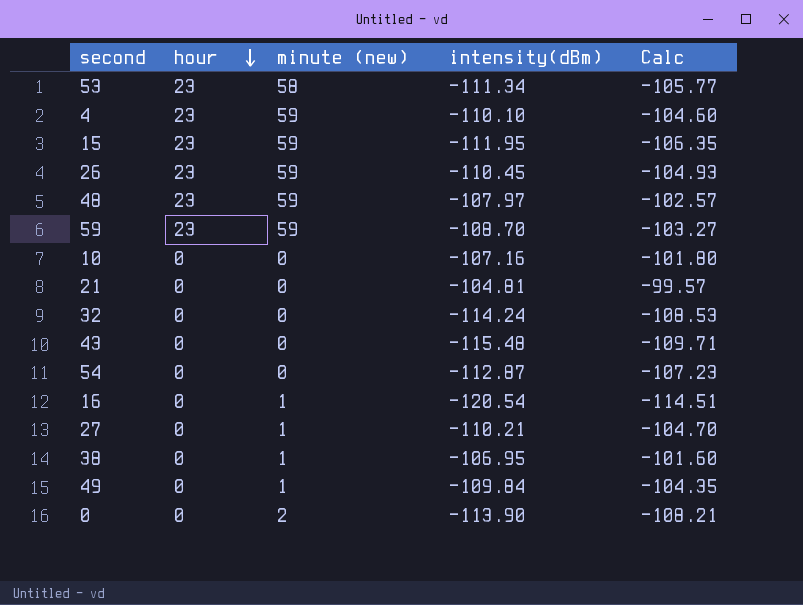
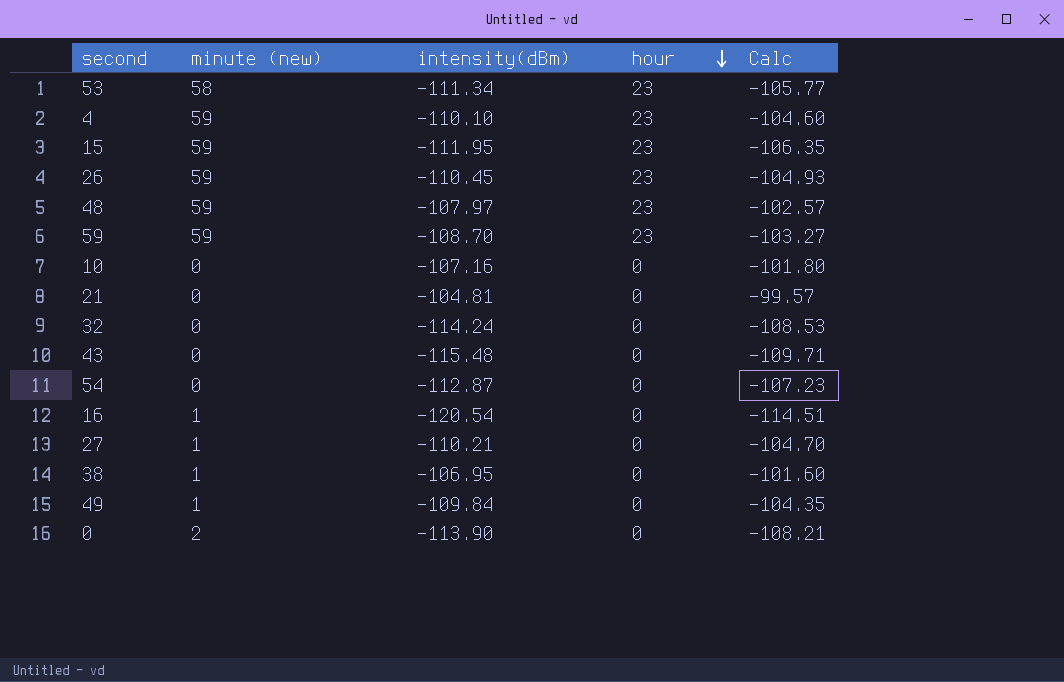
column hour | position: 2 -> 4

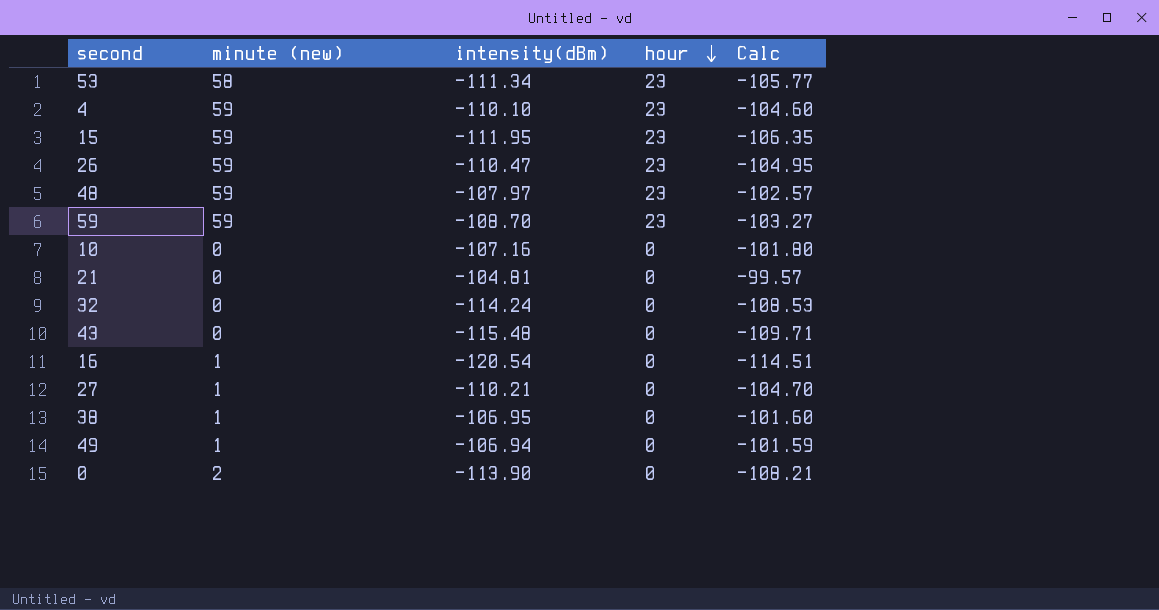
row 54: 0 | -112.87 | 0 | -107.23 -> none
26 | intensity(dBm): -110.45 -> -110.47
26 | Calc: -104.93 -> -104.95
49 | intensity(dBm): -109.84 -> -106.94
49 | Calc: -104.35 -> -101.59

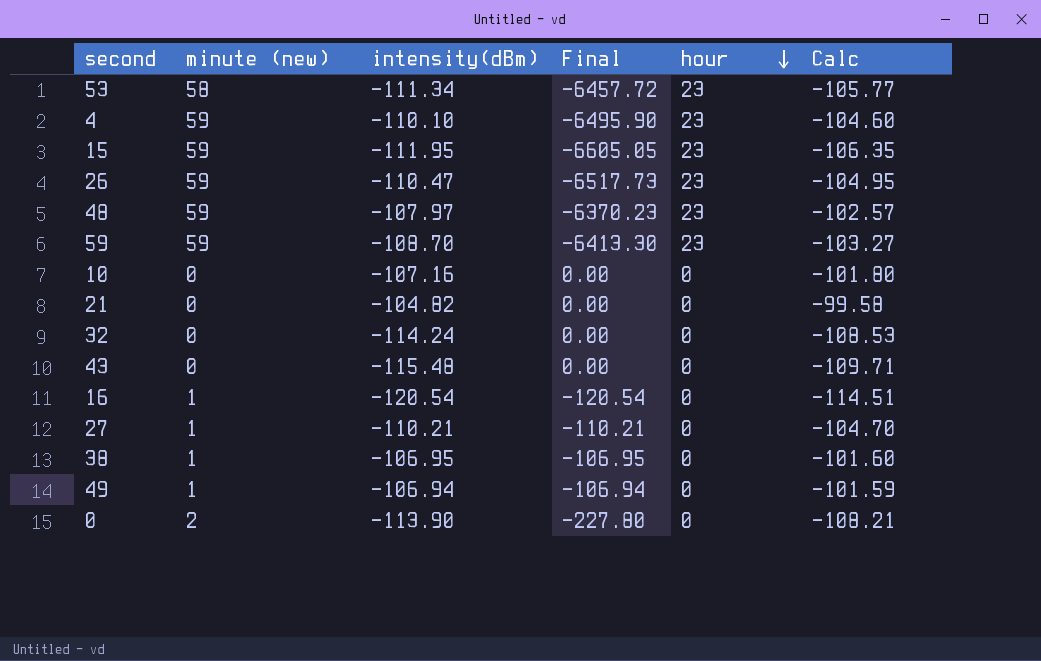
column Final | formula: none -> [minute (new)] * [intensity(dBm)]
21 | intensity(dBm): -104.81 -> -104.82
21 | Calc: -99.57 -> -99.58

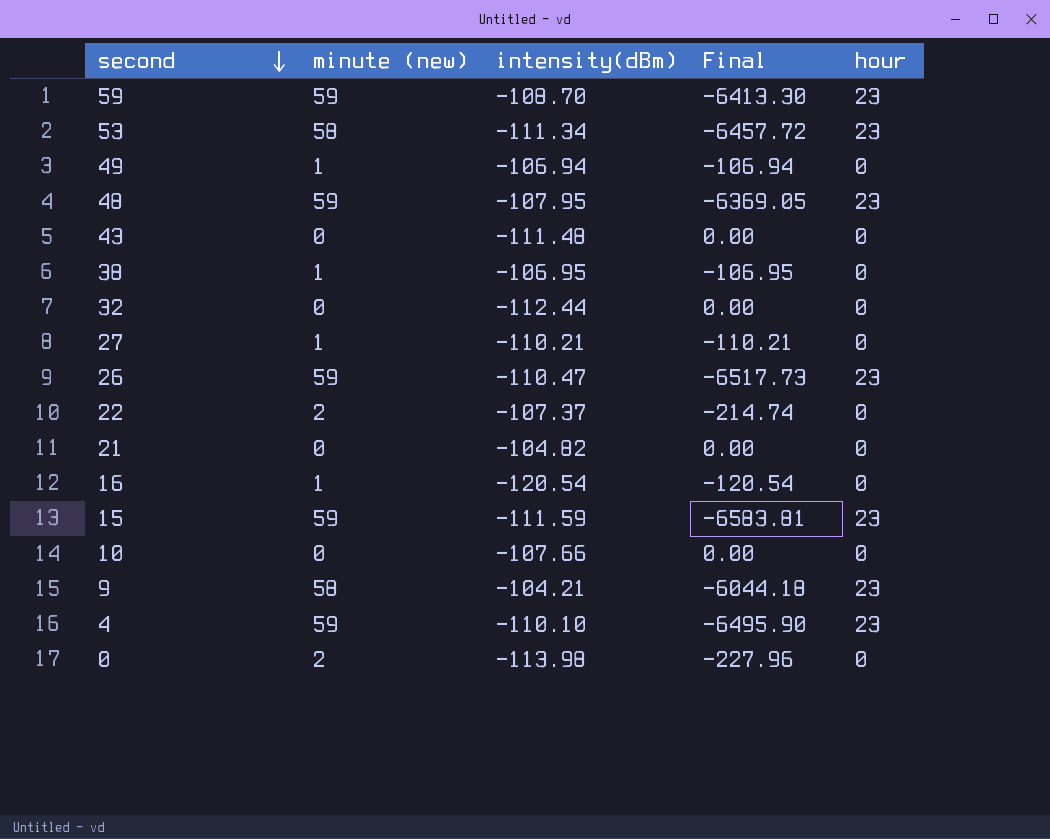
row order: hour descending -> second descending
column Calc | formula: [intensity(dBm)] * 0.95 -> none
48 | intensity(dBm): -107.97 -> -107.95
48 | Final: -6370.23 -> -6369.05
43 | intensity(dBm): -115.48 -> -111.48
32 | intensity(dBm): -114.24 -> -112.44
row 22: none -> 2 | -107.37 | -214.74 | 0
15 | intensity(dBm): -111.95 -> -111.59
15 | Final: -6605.05 -> -6583.81
10 | intensity(dBm): -107.16 -> -107.66
row 9: none -> 58 | -104.21 | -6044.18 | 23
0 | intensity(dBm): -113.90 -> -113.98
0 | Final: -227.80 -> -227.96

